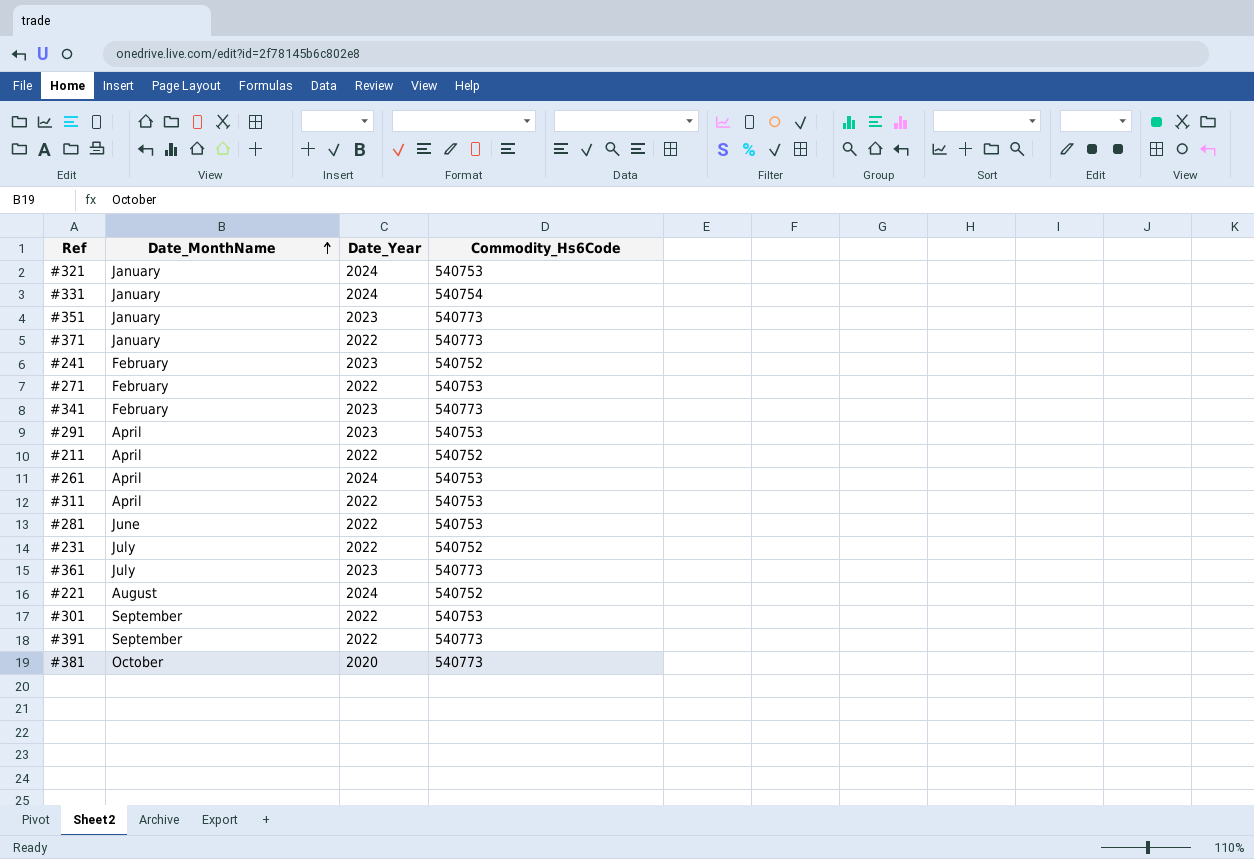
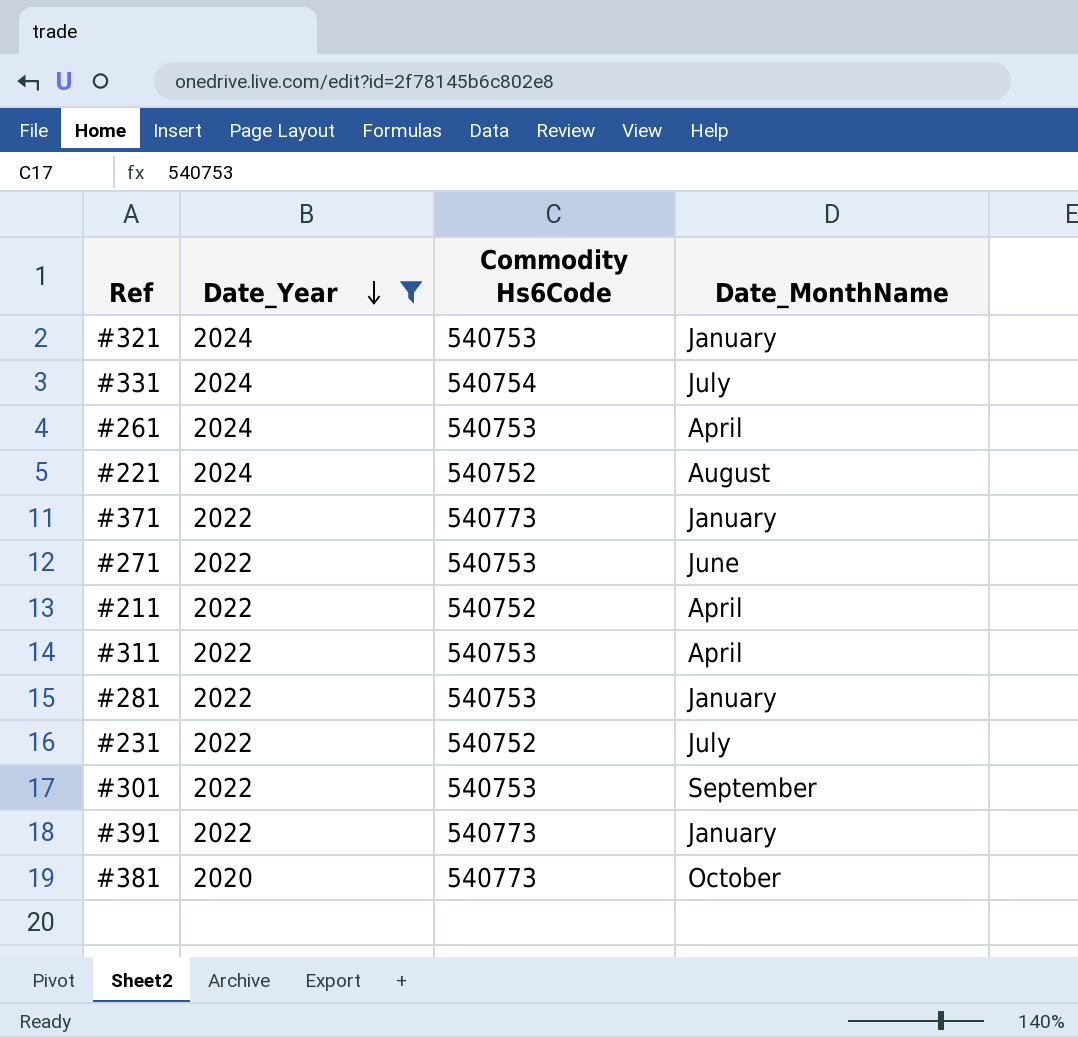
filter: none -> Date_Year != 2023
row order: Date_MonthName ascending -> Date_Year descending
column name: Commodity_Hs6Code -> Commodity Hs6Code
column Date_MonthName | position: 2 -> 4
#331 | Date_MonthName: January -> July
#271 | Date_MonthName: February -> June
#281 | Date_MonthName: June -> January
#391 | Date_MonthName: September -> January

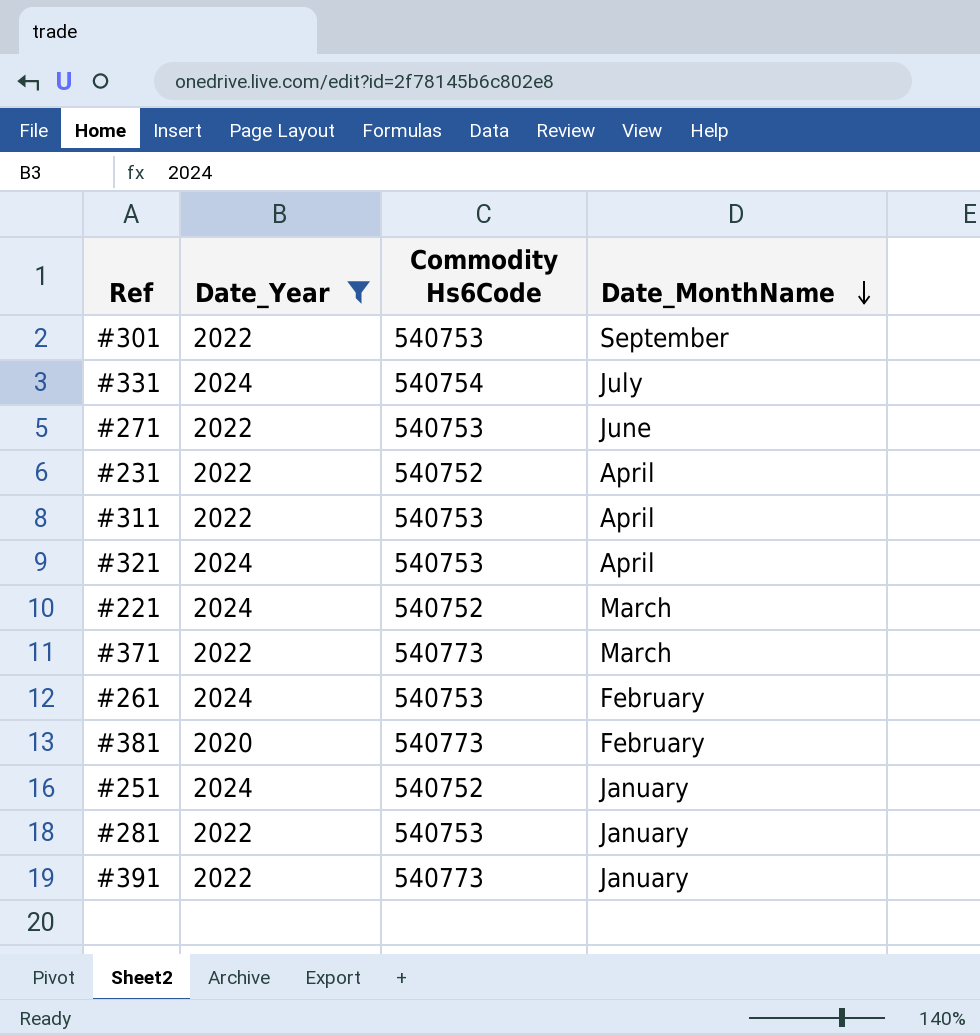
row order: Date_Year descending -> Date_MonthName descending
row #211: 2022 | 540752 | April -> none
#231 | Date_MonthName: July -> April
#321 | Date_MonthName: January -> April
#221 | Date_MonthName: August -> March
#371 | Date_MonthName: January -> March
#261 | Date_MonthName: April -> February
#381 | Date_MonthName: October -> February
row #251: none -> 2024 | 540752 | January

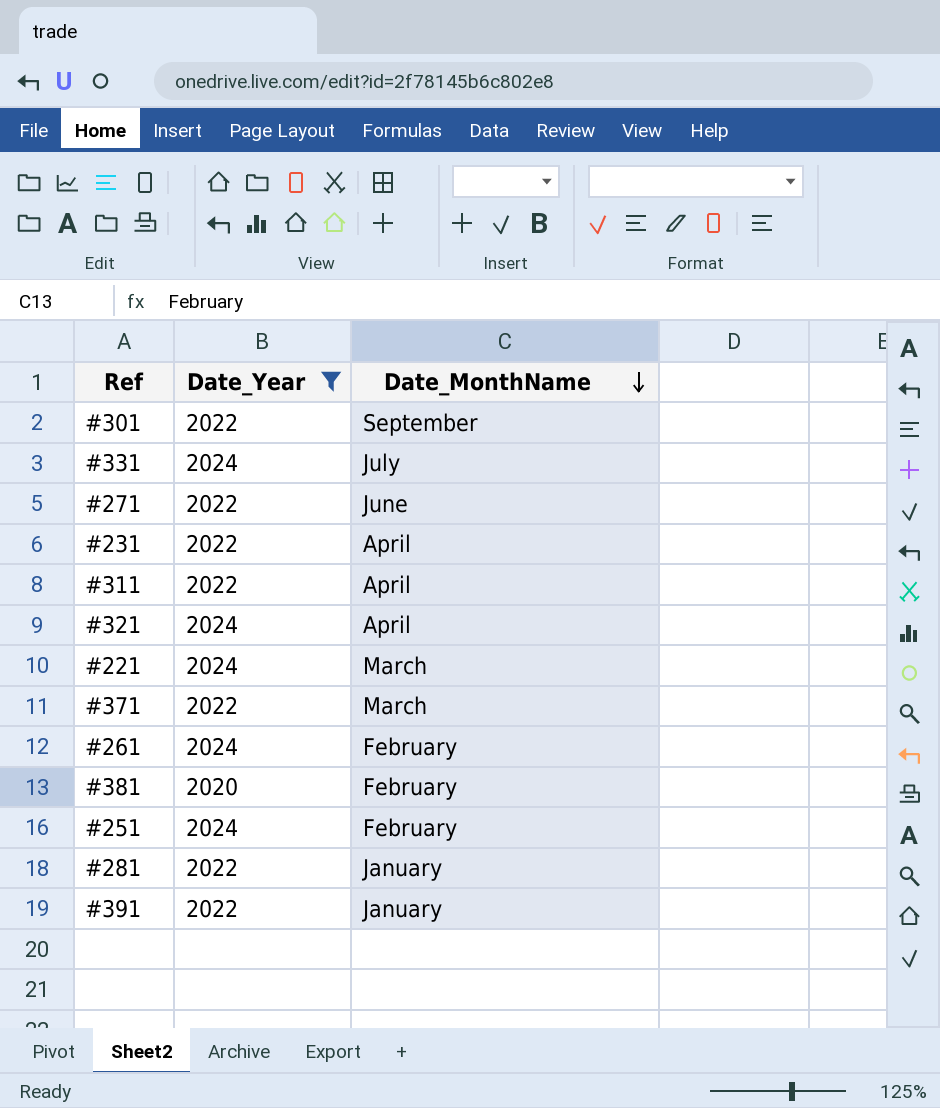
column Commodity Hs6Code | position: 3 -> none
#251 | Date_MonthName: January -> February

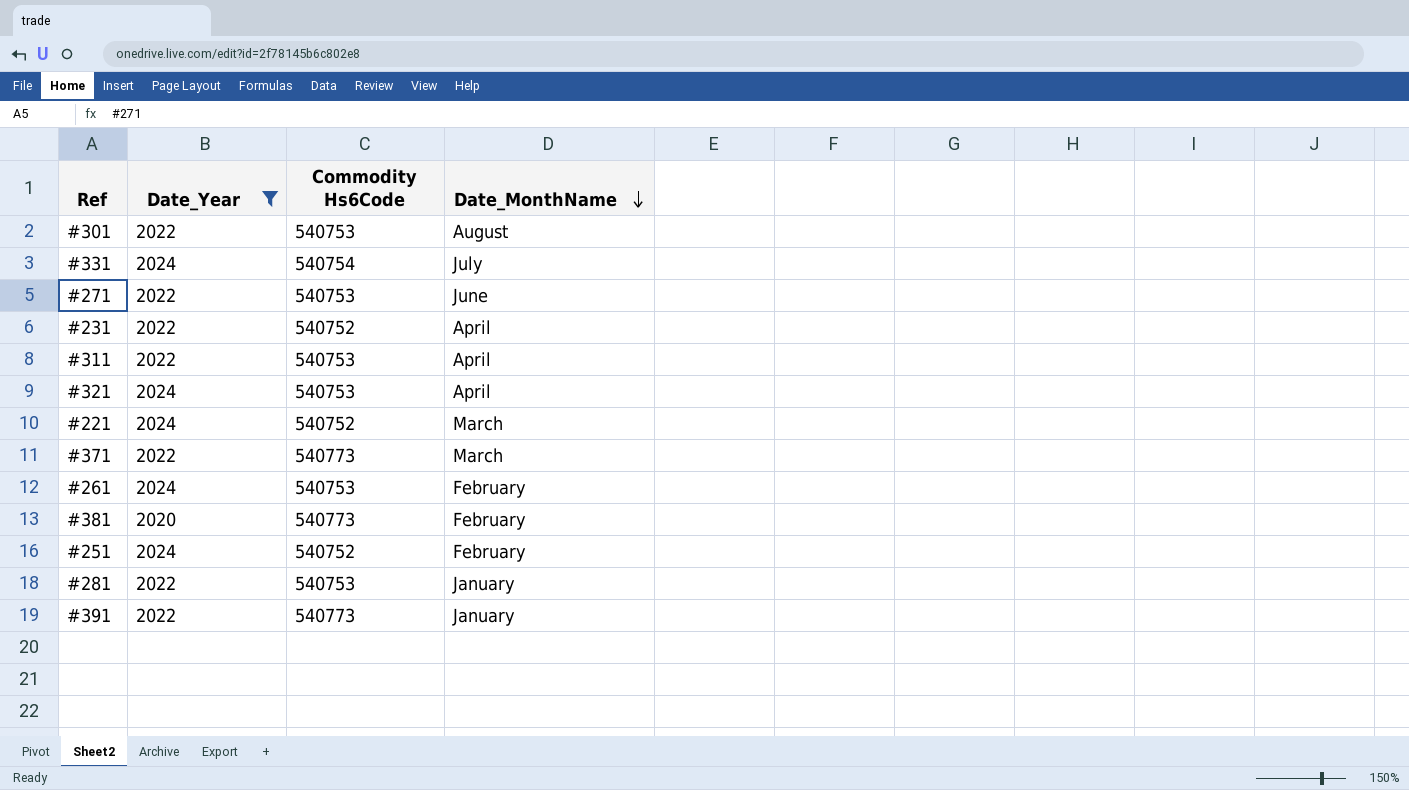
column Commodity Hs6Code | position: none -> 3
#301 | Date_MonthName: September -> August

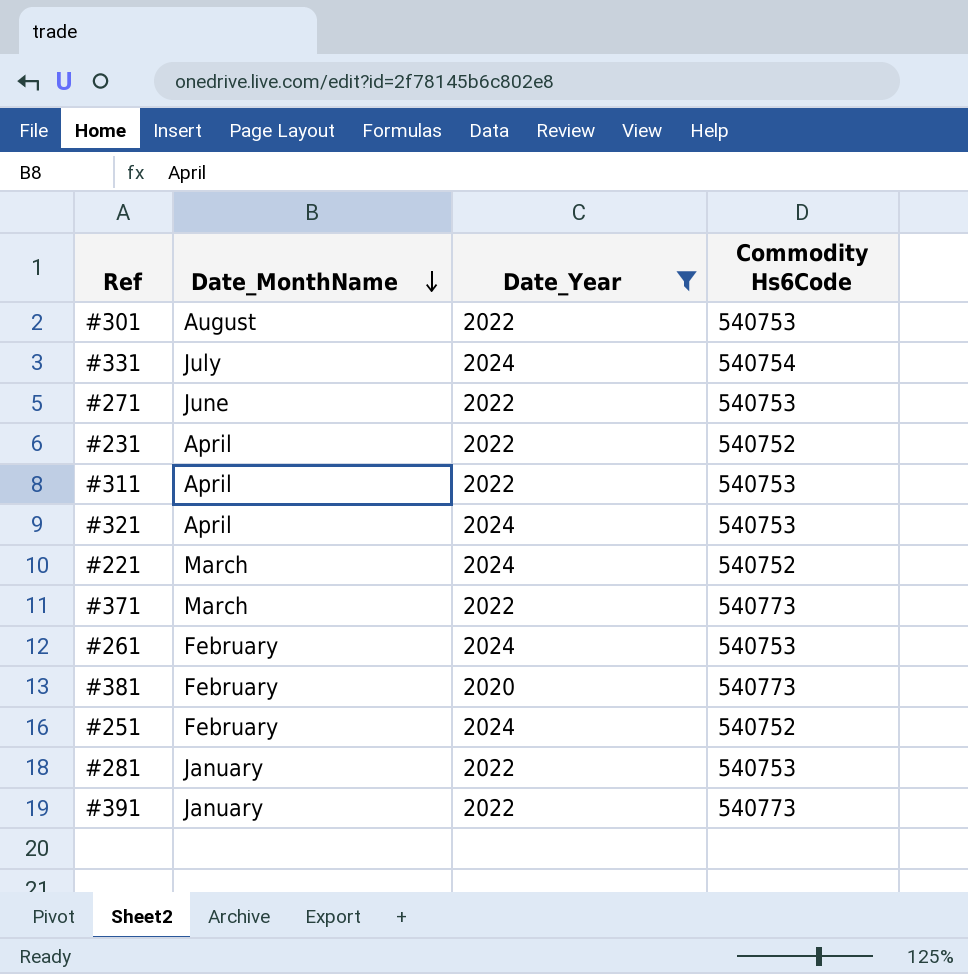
column Date_MonthName | position: 4 -> 2

